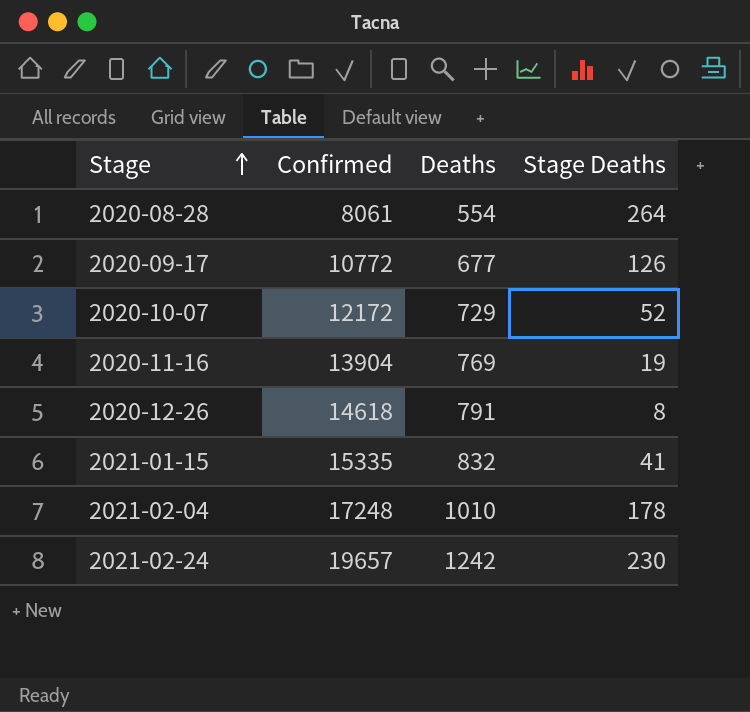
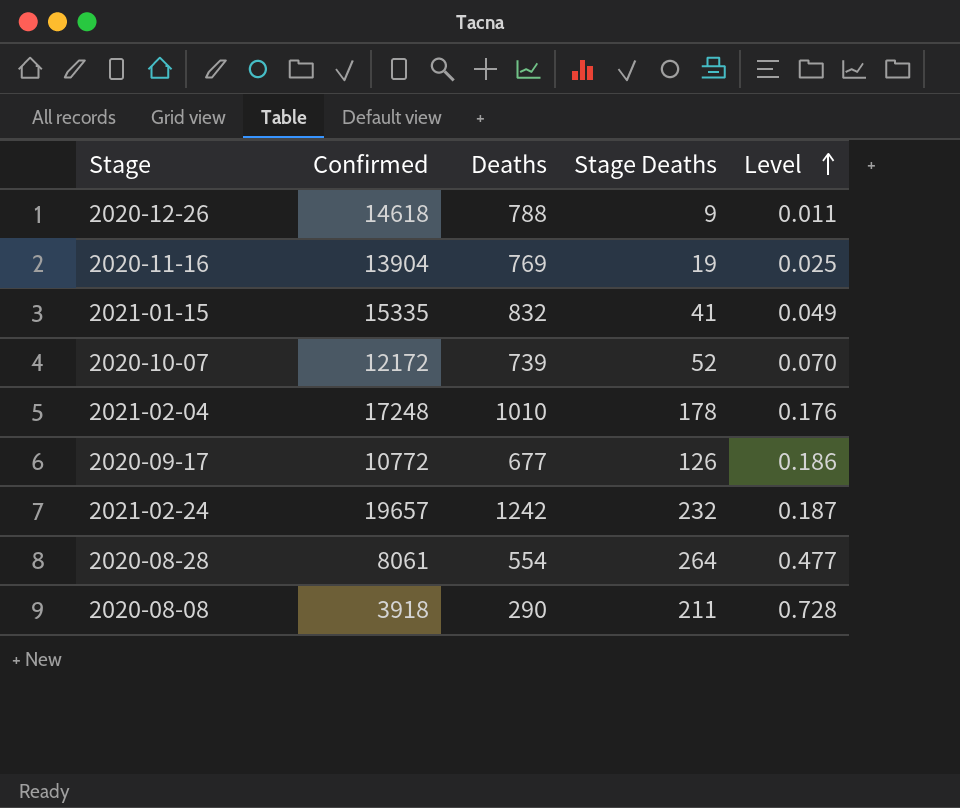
row order: Stage ascending -> Level ascending
column Level | formula: none -> [Stage Deaths] / [Deaths]
2020-12-26 | Deaths: 791 -> 788
2020-12-26 | Stage Deaths: 8 -> 9
2020-10-07 | Deaths: 729 -> 739
2021-02-24 | Stage Deaths: 230 -> 232
row 2020-08-08: none -> 3918 | 290 | 211 | 0.728

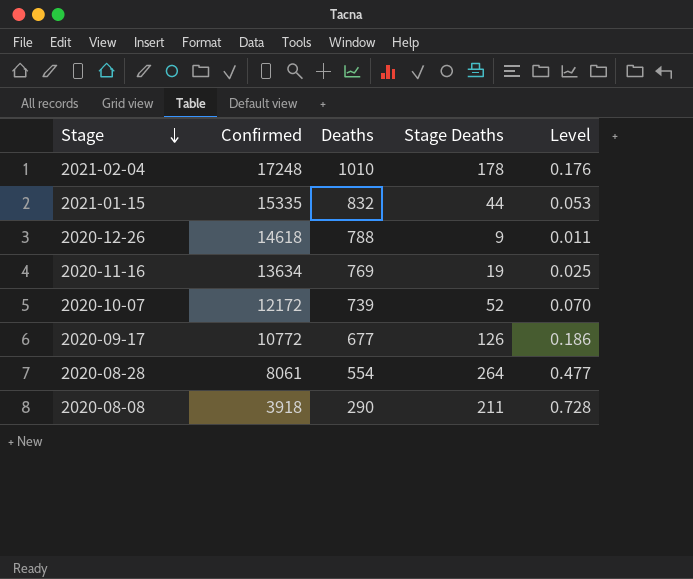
row order: Level ascending -> Stage descending
row 2021-02-24: 19657 | 1242 | 232 | 0.187 -> none
2021-01-15 | Stage Deaths: 41 -> 44
2021-01-15 | Level: 0.049 -> 0.053
2020-11-16 | Confirmed: 13904 -> 13634

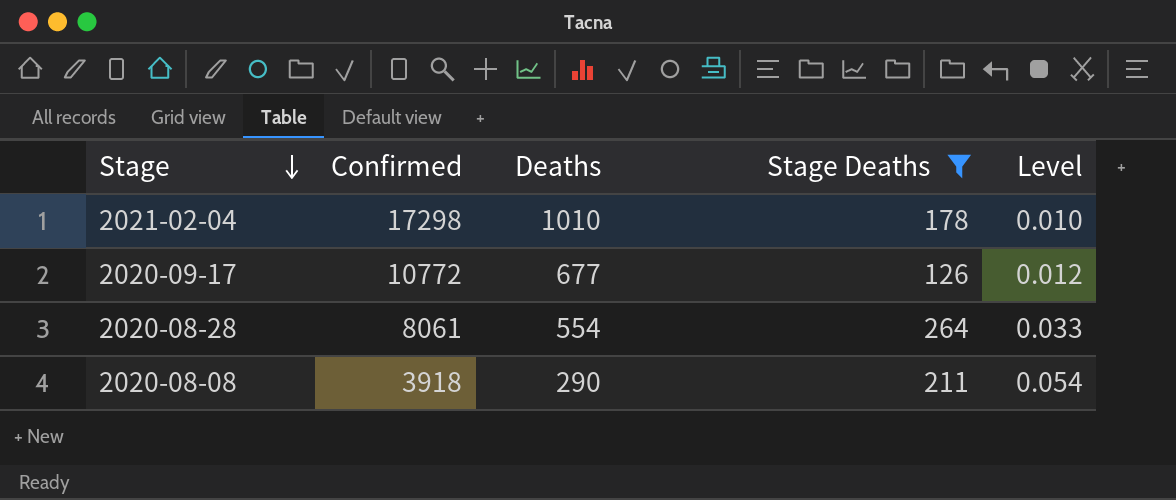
filter: none -> Stage Deaths >= 126
column Level | formula: [Stage Deaths] / [Deaths] -> [Stage Deaths] / [Confirmed]
2021-02-04 | Confirmed: 17248 -> 17298

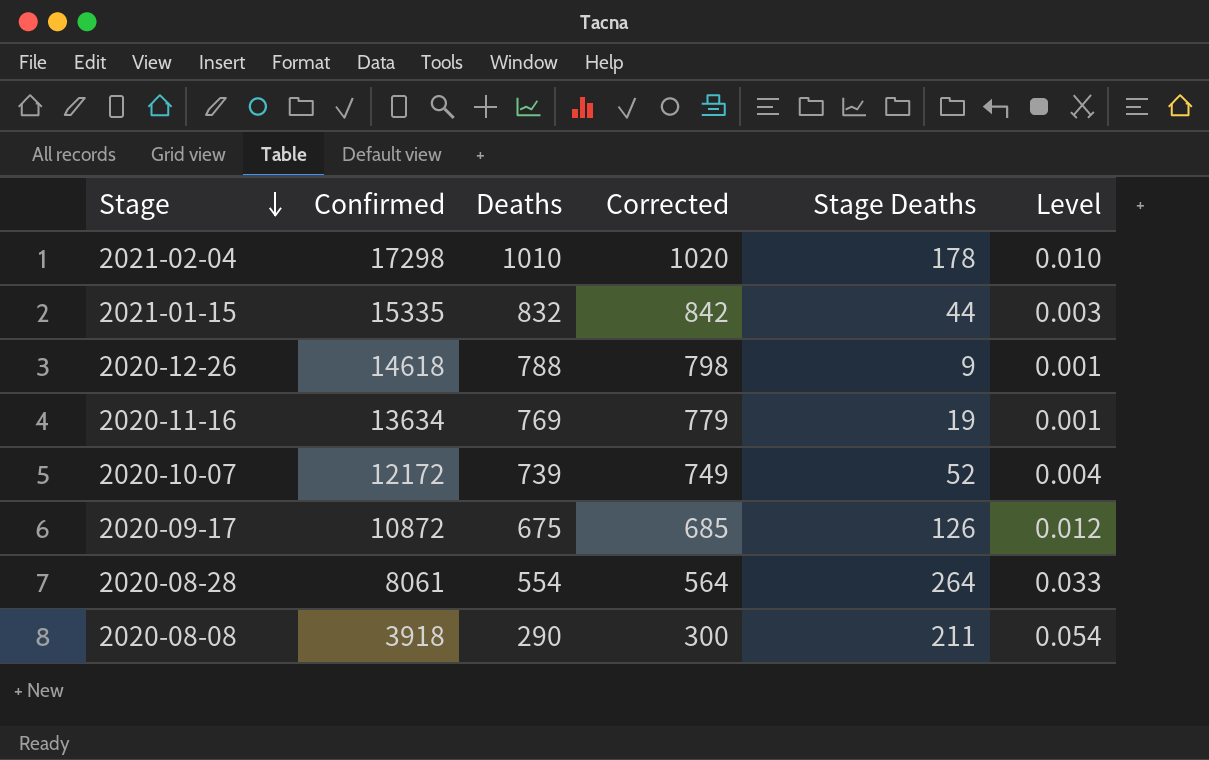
filter: Stage Deaths >= 126 -> none
column Corrected | formula: none -> [Deaths] + 10
2020-09-17 | Confirmed: 10772 -> 10872
2020-09-17 | Deaths: 677 -> 675

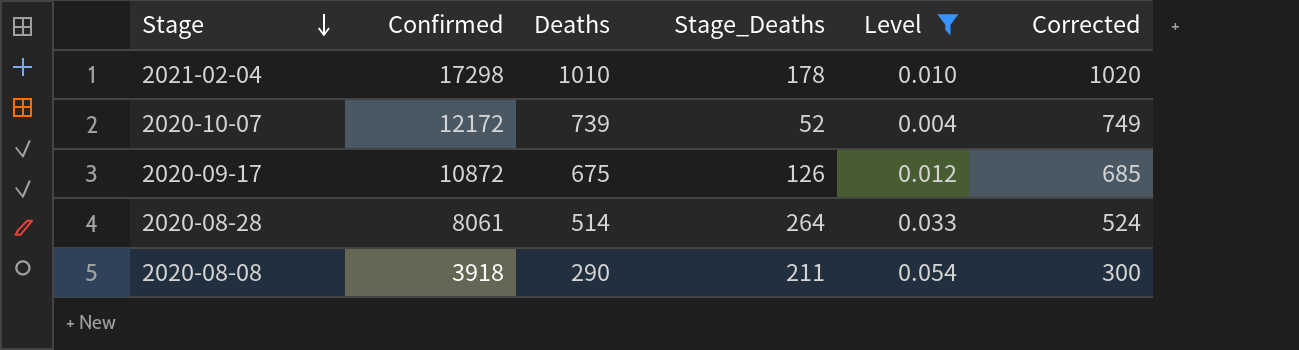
filter: none -> Level >= 0.004
column name: Stage Deaths -> Stage_Deaths
column Corrected | position: 4 -> 6
2020-08-28 | Deaths: 554 -> 514
2020-08-28 | Corrected: 564 -> 524

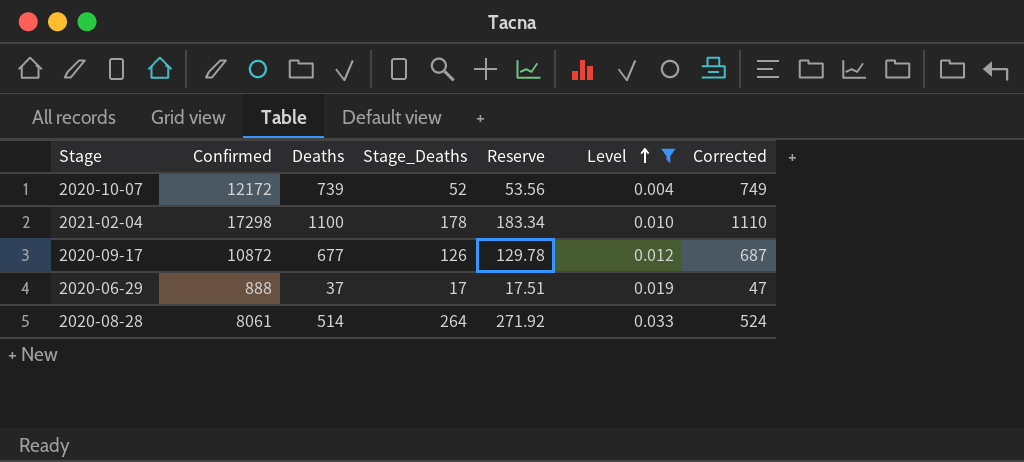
row order: Stage descending -> Level ascending
column Reserve | formula: none -> [Stage_Deaths] * 1.03
row 2020-08-08: 3918 | 290 | 211 | 0.054 | 300 -> none
2021-02-04 | Deaths: 1010 -> 1100
2021-02-04 | Corrected: 1020 -> 1110
2020-09-17 | Deaths: 675 -> 677
2020-09-17 | Corrected: 685 -> 687
row 2020-06-29: none -> 888 | 37 | 17 | 17.51 | 0.019 | 47

